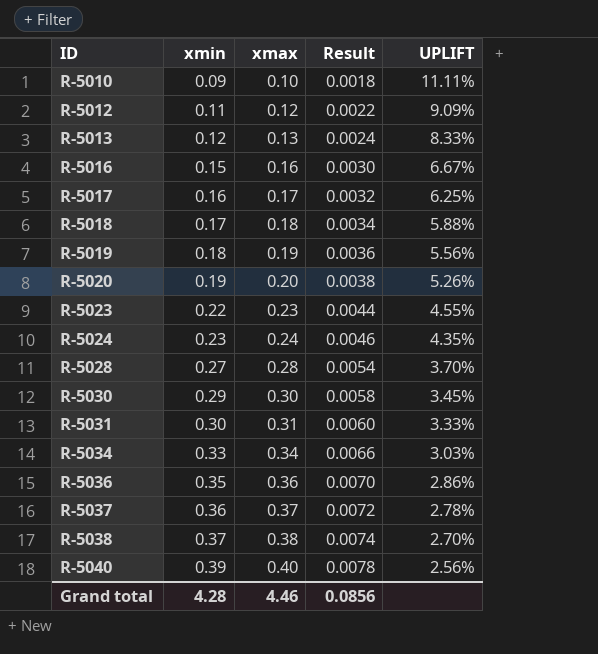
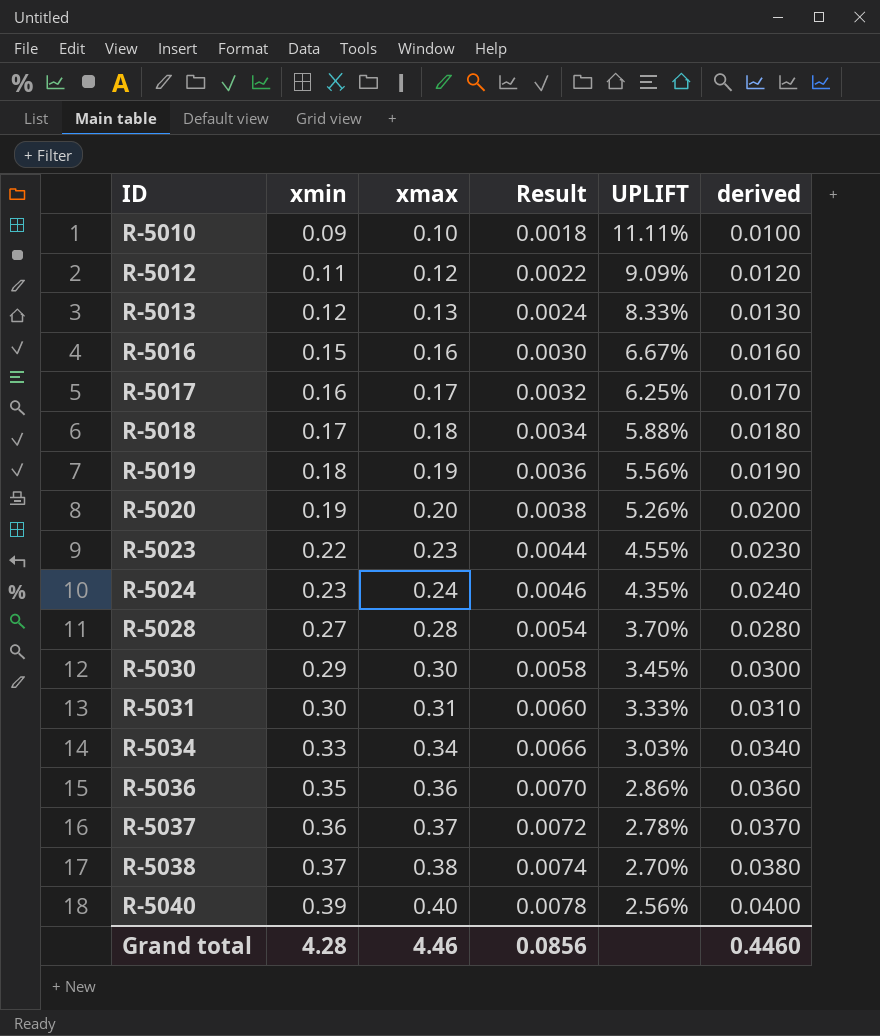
column derived | formula: none -> [xmax] * 0.1

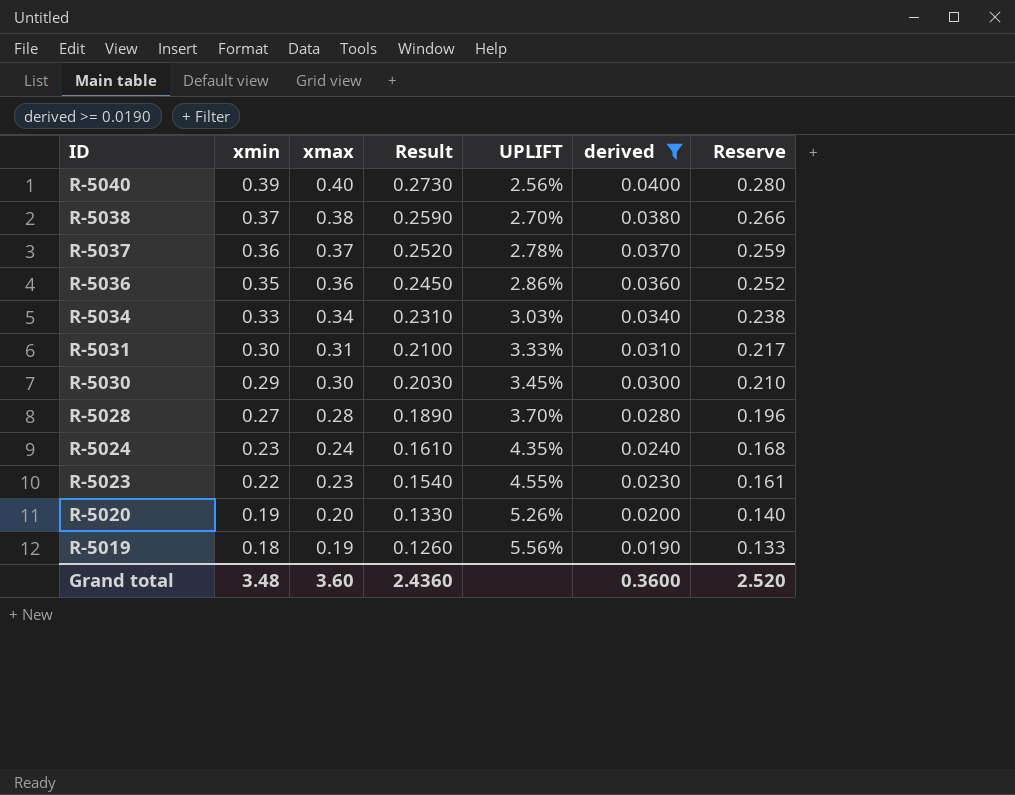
filter: none -> derived >= 0.0190
row order: ID ascending -> ID descending
column Result | formula: [xmin] * 0.02 -> [xmin] * 0.7
column Reserve | formula: none -> [xmax] * 0.7
Grand total | xmin: 4.28 -> 3.48
Grand total | xmax: 4.46 -> 3.60
Grand total | Result: 0.0856 -> 2.4360
Grand total | derived: 0.4460 -> 0.3600

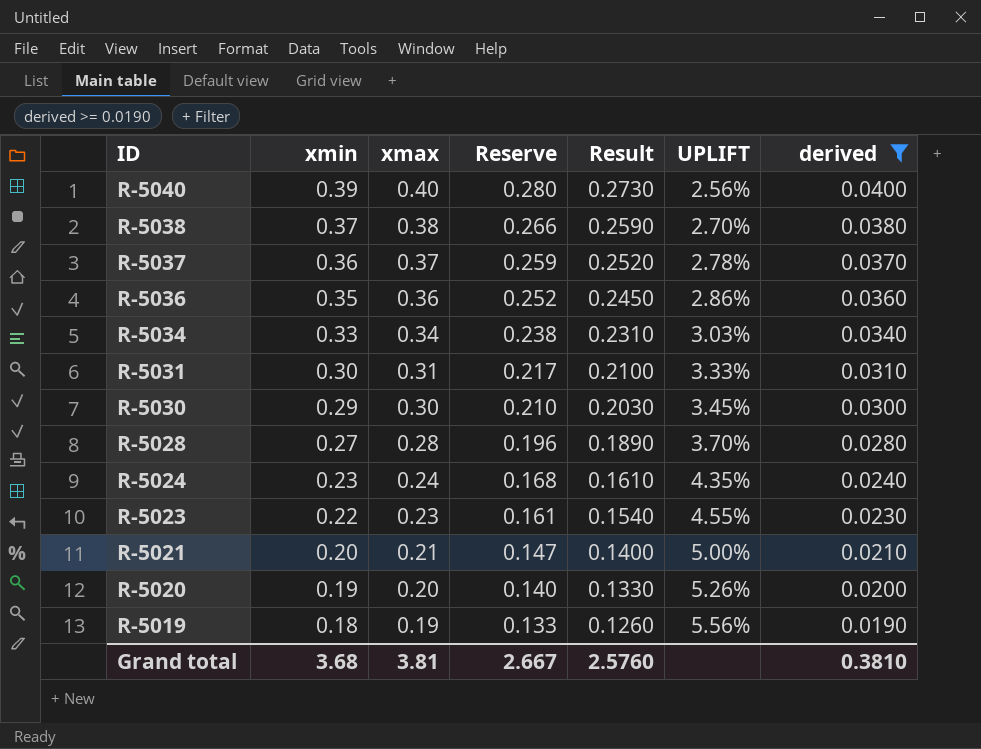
column Reserve | position: 7 -> 4
row R-5021: none -> 0.20 | 0.21 | 0.147 | 0.1400 | 5.00% | 0.0210
Grand total | xmin: 3.48 -> 3.68
Grand total | xmax: 3.60 -> 3.81
Grand total | Reserve: 2.520 -> 2.667
Grand total | Result: 2.4360 -> 2.5760
Grand total | derived: 0.3600 -> 0.3810

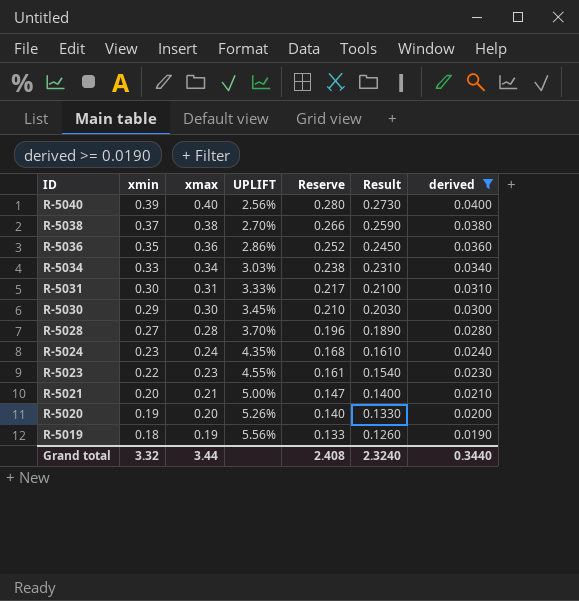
column UPLIFT | position: 6 -> 4
row R-5037: 0.36 | 0.37 | 0.259 | 0.2520 | 2.78% | 0.0370 -> none
Grand total | xmin: 3.68 -> 3.32
Grand total | xmax: 3.81 -> 3.44
Grand total | Reserve: 2.667 -> 2.408
Grand total | Result: 2.5760 -> 2.3240
Grand total | derived: 0.3810 -> 0.3440

